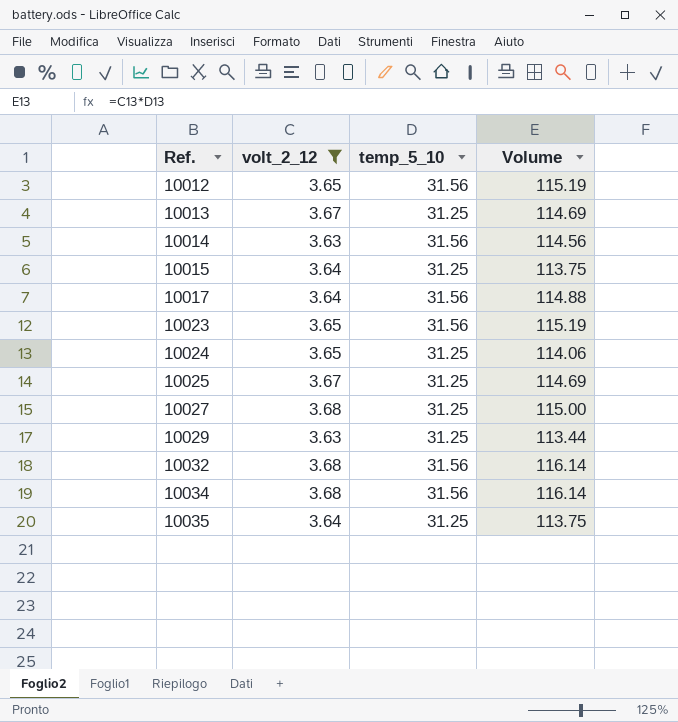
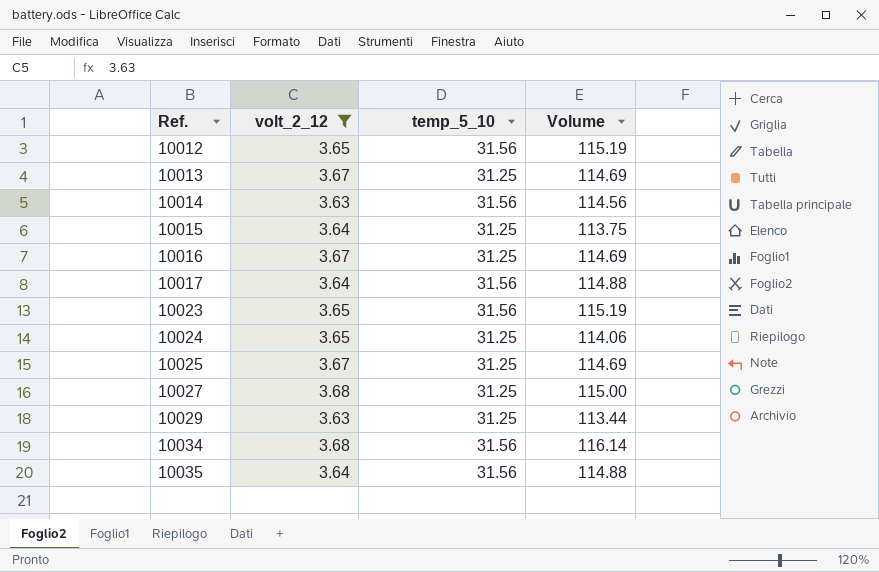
row 10032: 3.68 | 31.56 | 116.14 -> none
row 10016: none -> 3.67 | 31.25 | 114.69
10035 | temp_5_10: 31.25 -> 31.56
10035 | Volume: 113.75 -> 114.88

